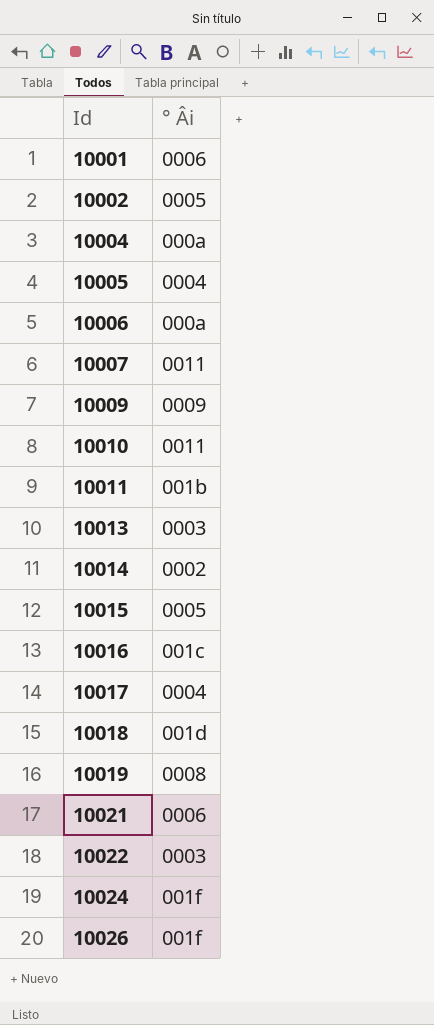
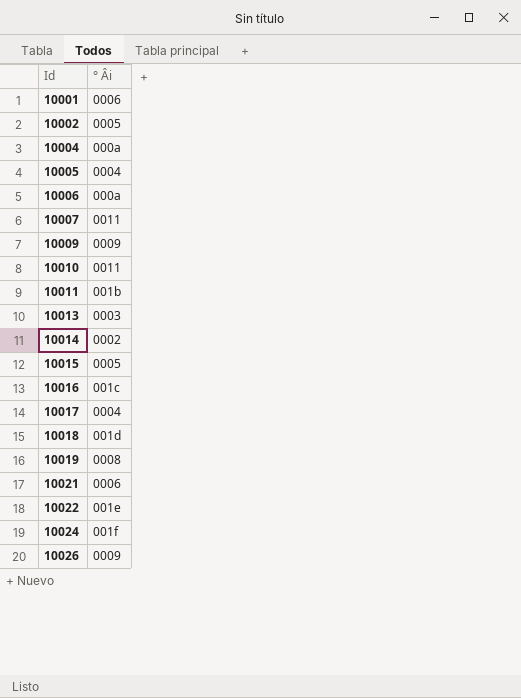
10022 | ° Âi: 0003 -> 001e
10026 | ° Âi: 001f -> 0009

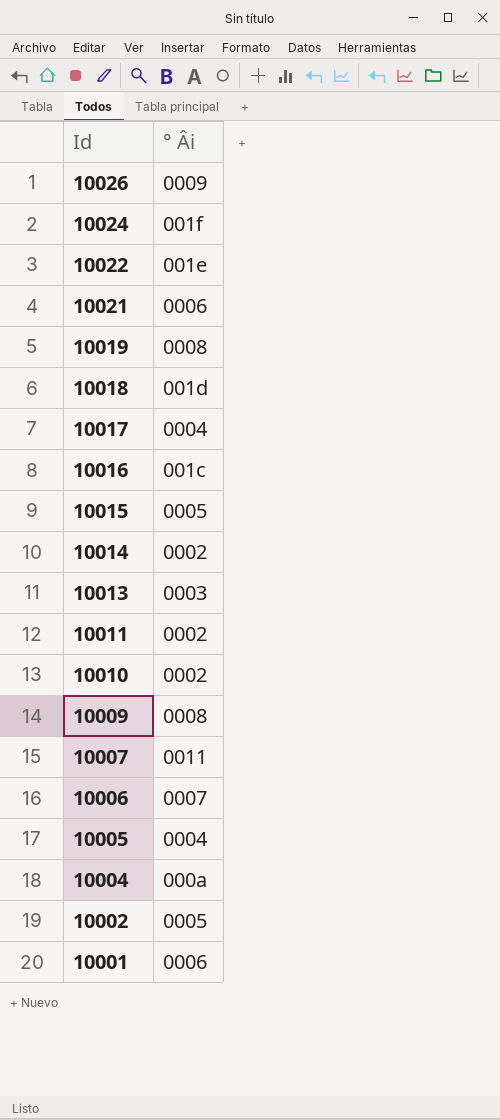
row order: Id ascending -> Id descending
10011 | ° Âi: 001b -> 0002
10010 | ° Âi: 0011 -> 0002
10009 | ° Âi: 0009 -> 0008
10006 | ° Âi: 000a -> 0007

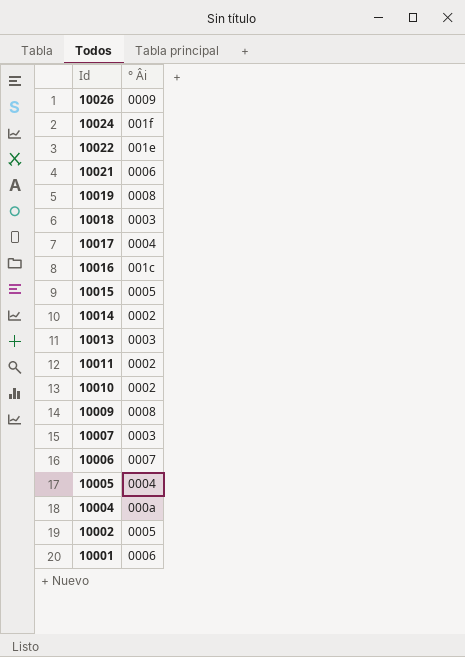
10018 | ° Âi: 001d -> 0003
10007 | ° Âi: 0011 -> 0003

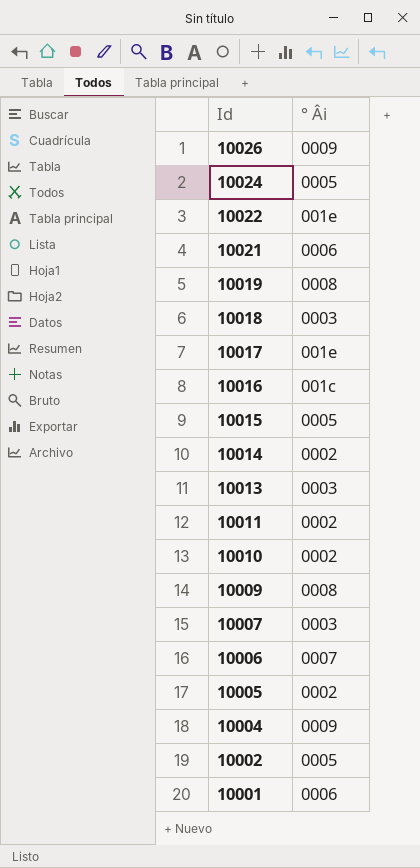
10024 | ° Âi: 001f -> 0005
10017 | ° Âi: 0004 -> 001e
10005 | ° Âi: 0004 -> 0002
10004 | ° Âi: 000a -> 0009

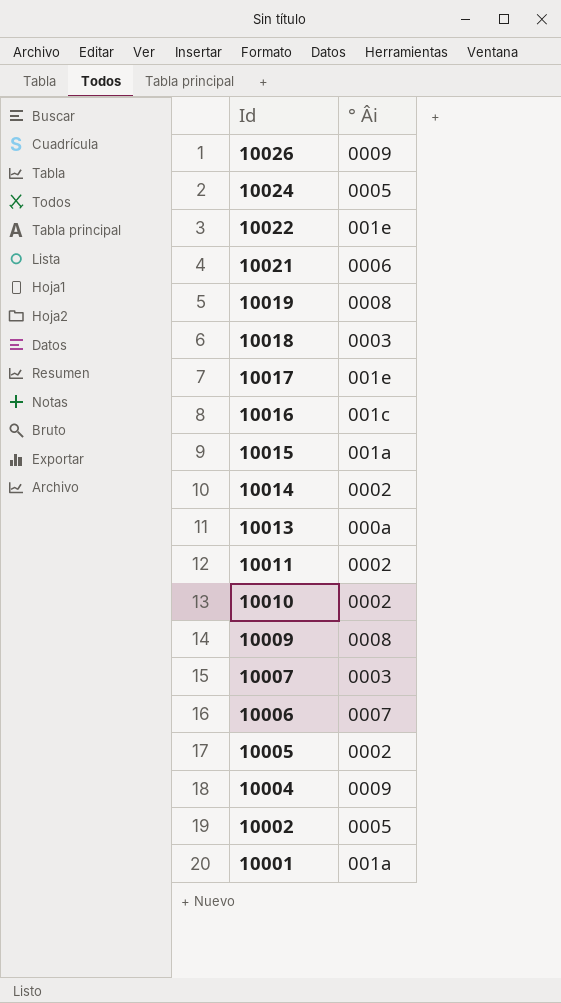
10015 | ° Âi: 0005 -> 001a
10013 | ° Âi: 0003 -> 000a
10001 | ° Âi: 0006 -> 001a

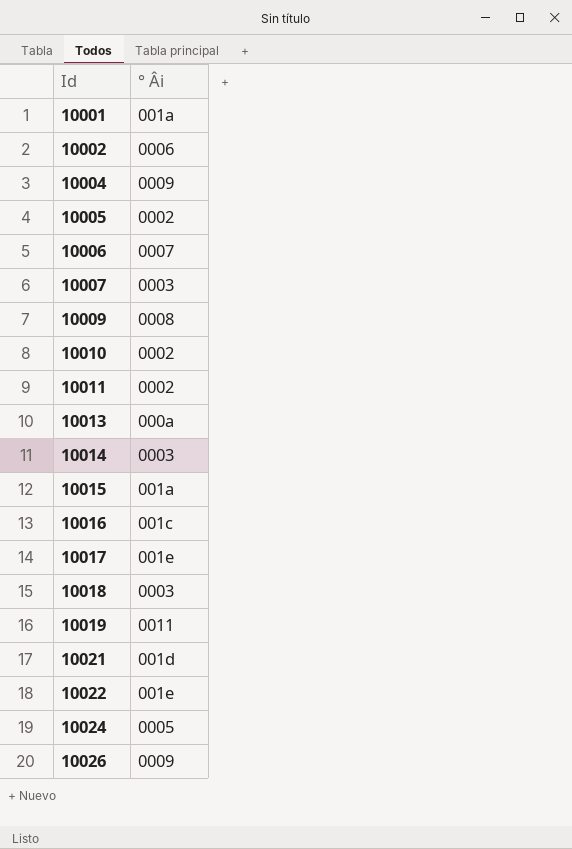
row order: Id descending -> Id ascending
10002 | ° Âi: 0005 -> 0006
10014 | ° Âi: 0002 -> 0003
10019 | ° Âi: 0008 -> 0011
10021 | ° Âi: 0006 -> 001d

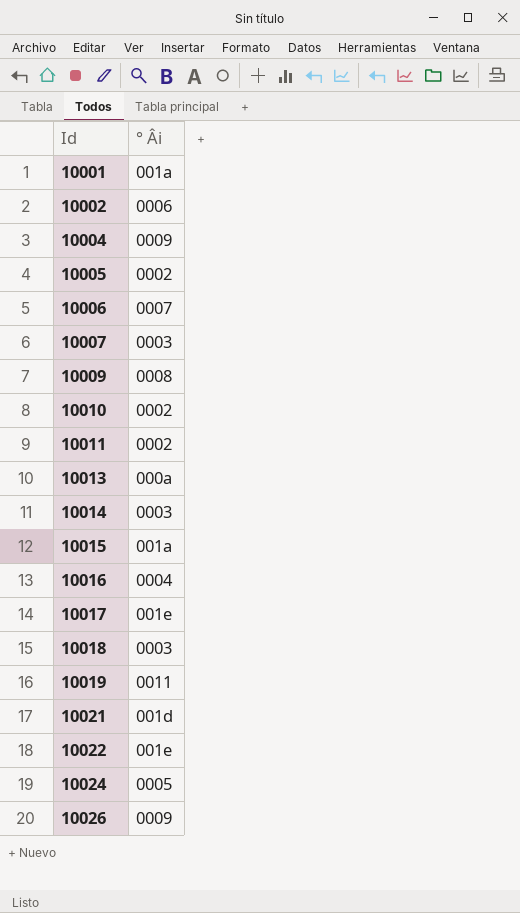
10016 | ° Âi: 001c -> 0004

